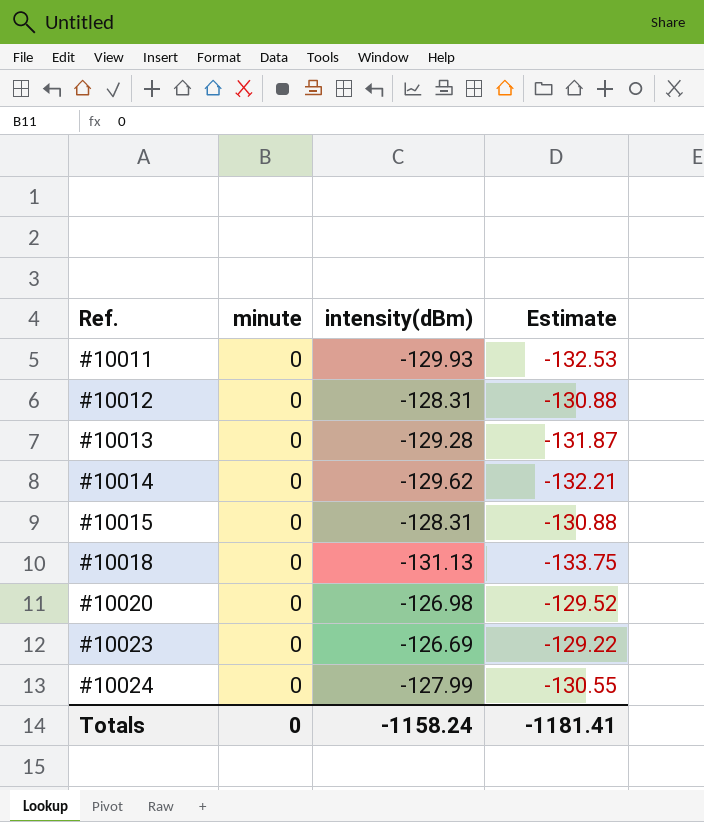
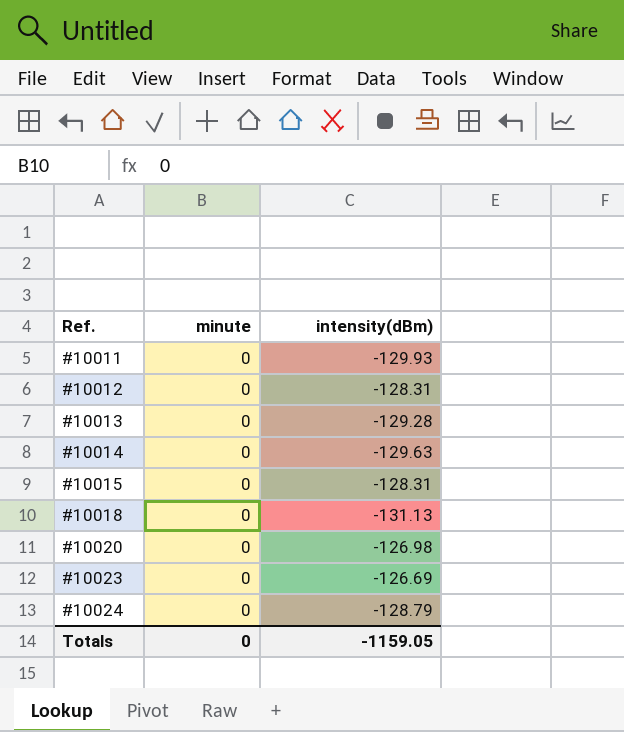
column Estimate | formula: [intensity(dBm)] * 1.02 -> none
#10014 | intensity(dBm): -129.62 -> -129.63
#10024 | intensity(dBm): -127.99 -> -128.79
Totals | intensity(dBm): -1158.24 -> -1159.05

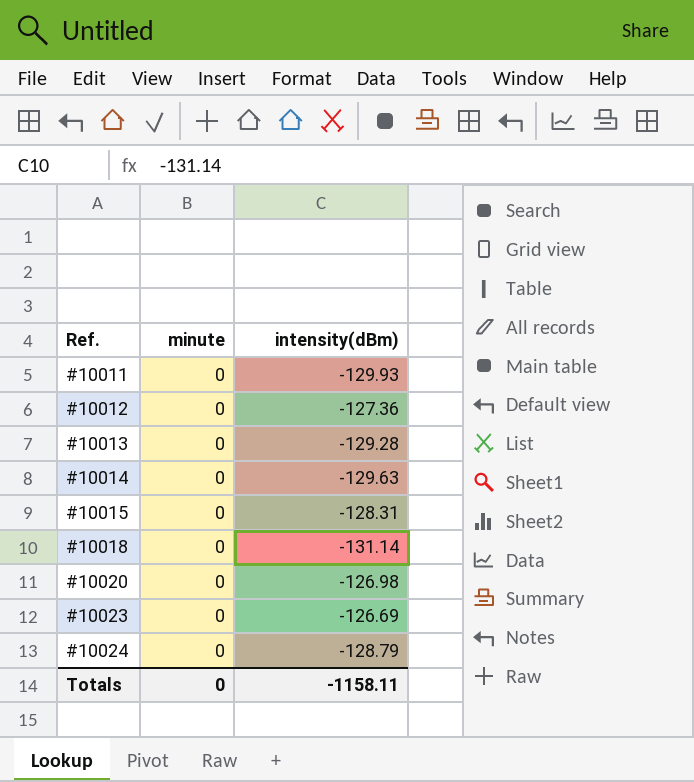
#10012 | intensity(dBm): -128.31 -> -127.36
#10018 | intensity(dBm): -131.13 -> -131.14
Totals | intensity(dBm): -1159.05 -> -1158.11

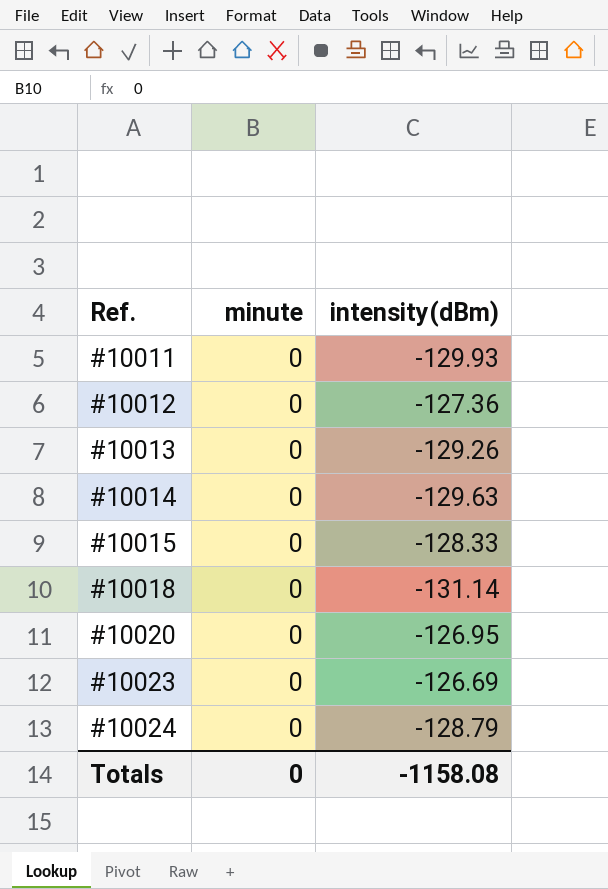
#10013 | intensity(dBm): -129.28 -> -129.26
#10015 | intensity(dBm): -128.31 -> -128.33
#10020 | intensity(dBm): -126.98 -> -126.95
Totals | intensity(dBm): -1158.11 -> -1158.08

